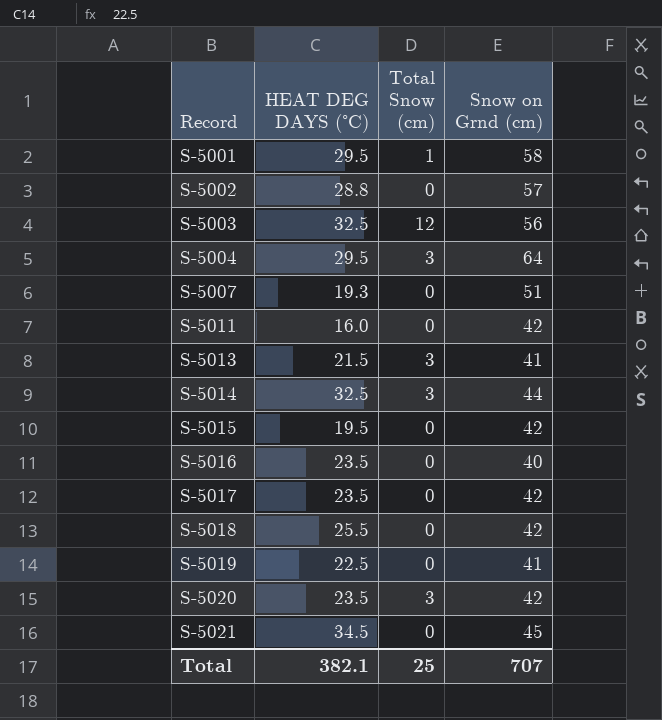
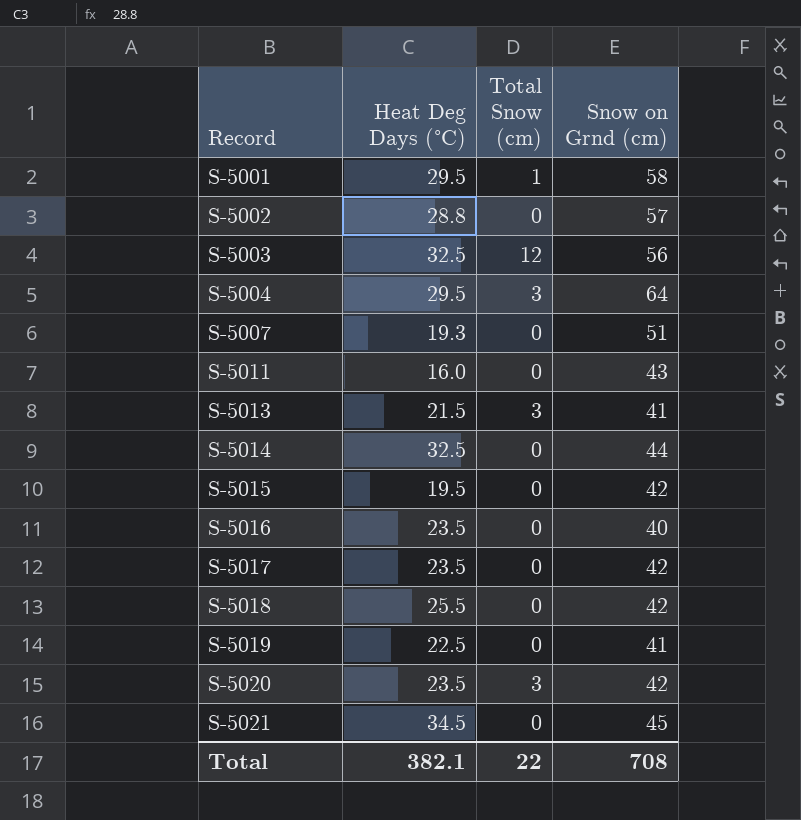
column name: HEAT DEG DAYS (°C) -> Heat Deg Days (°C)
S-5011 | Snow on Grnd (cm): 42 -> 43
S-5014 | Total Snow (cm): 3 -> 0
Total | Total Snow (cm): 25 -> 22
Total | Snow on Grnd (cm): 707 -> 708

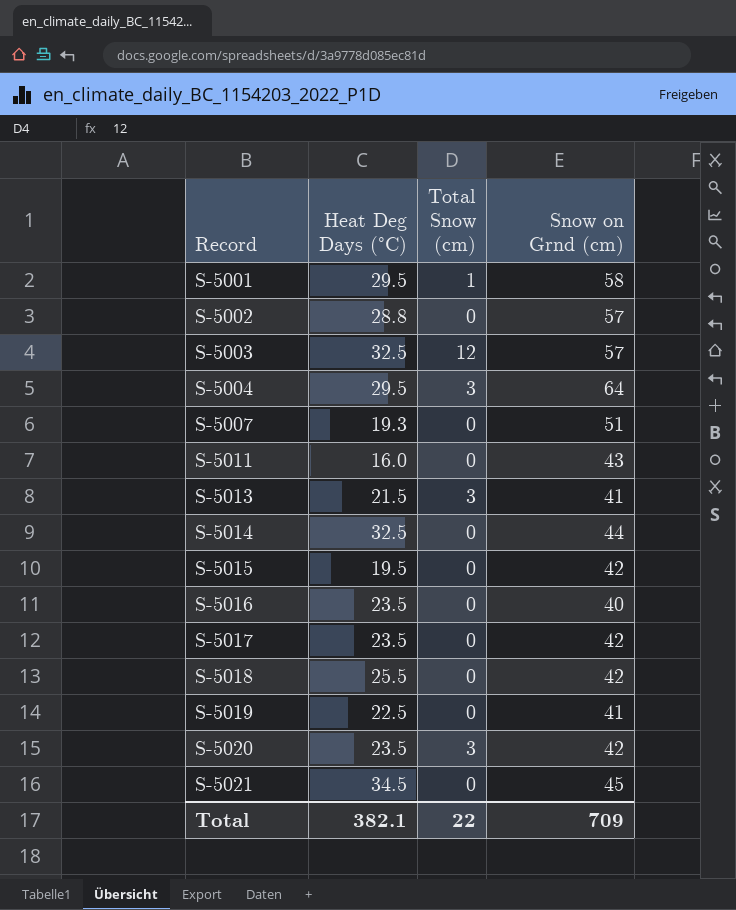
S-5003 | Snow on Grnd (cm): 56 -> 57
Total | Snow on Grnd (cm): 708 -> 709

